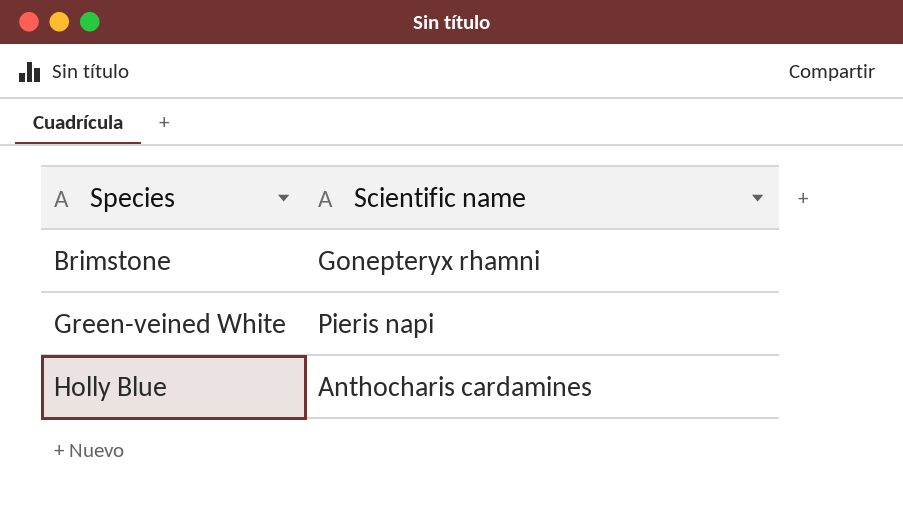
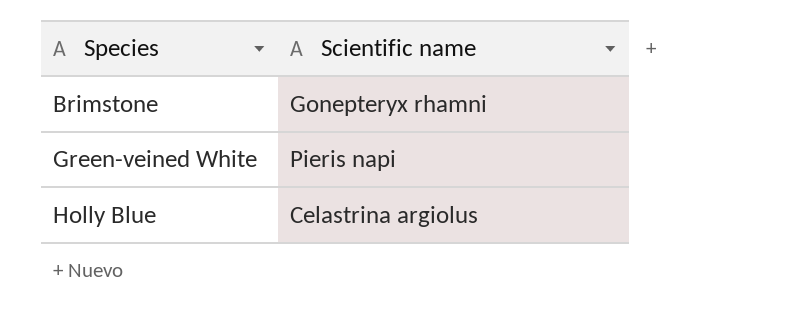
Holly Blue | Scientific name: Anthocharis cardamines -> Celastrina argiolus

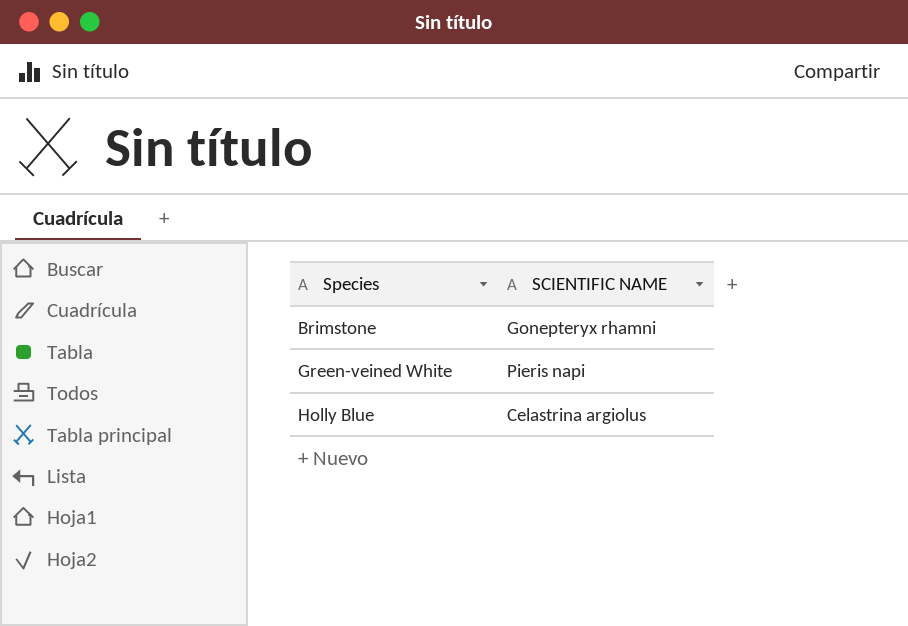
column name: Scientific name -> SCIENTIFIC NAME

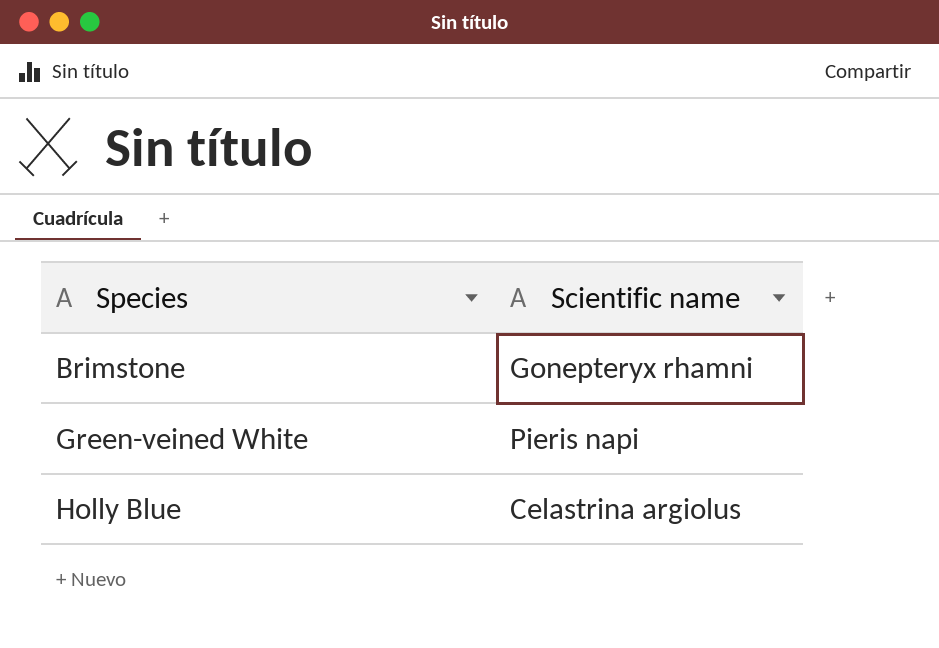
column name: SCIENTIFIC NAME -> Scientific name

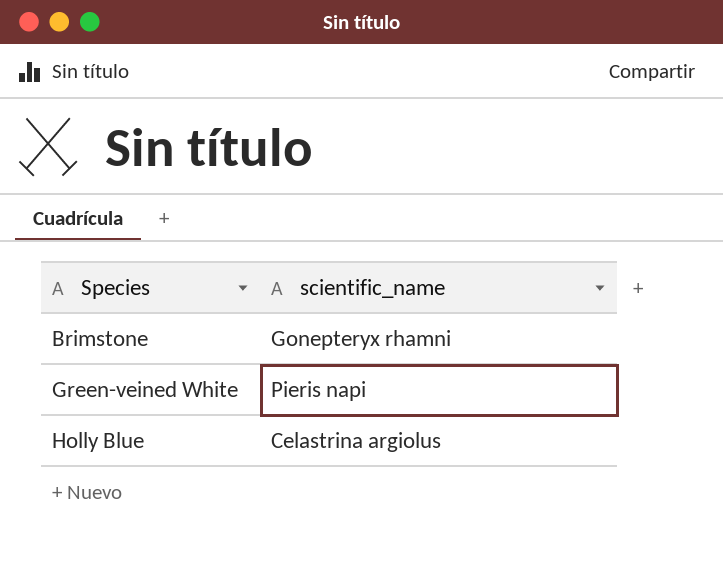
column name: Scientific name -> scientific_name

